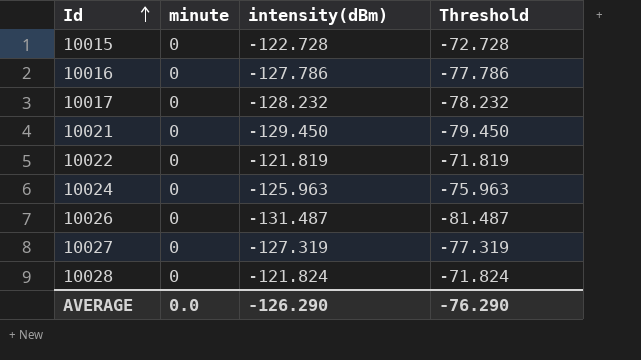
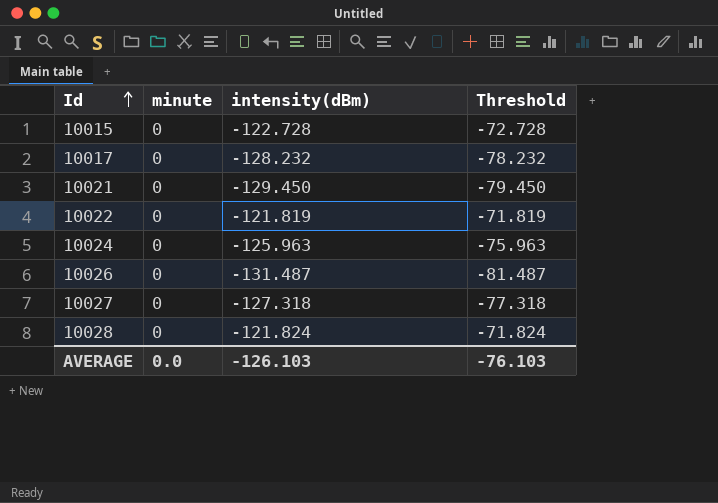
row 10016: 0 | -127.786 | -77.786 -> none
10027 | intensity(dBm): -127.319 -> -127.318
10027 | Threshold: -77.319 -> -77.318
AVERAGE | intensity(dBm): -126.290 -> -126.103
AVERAGE | Threshold: -76.290 -> -76.103

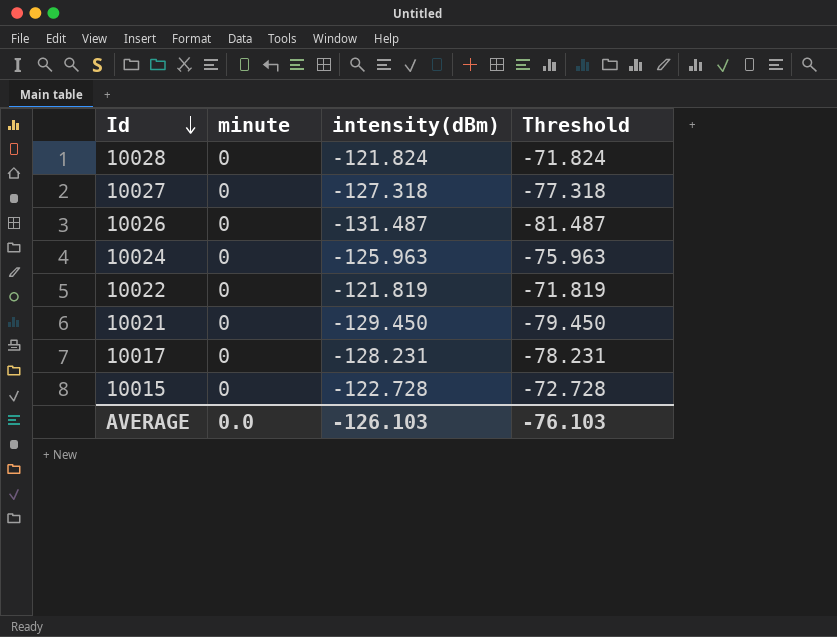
row order: Id ascending -> Id descending
10017 | intensity(dBm): -128.232 -> -128.231
10017 | Threshold: -78.232 -> -78.231

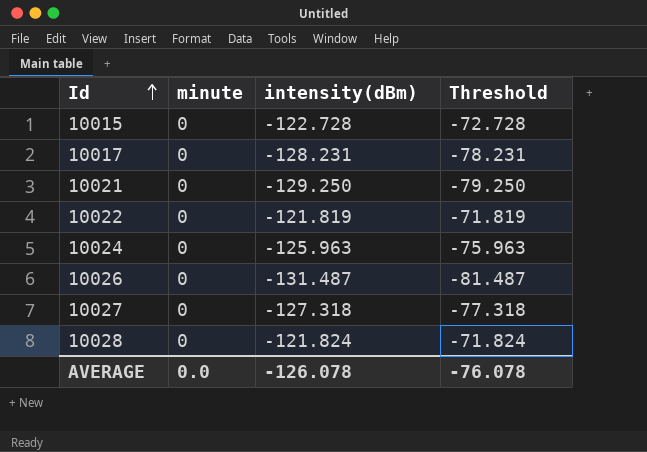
row order: Id descending -> Id ascending
10021 | intensity(dBm): -129.450 -> -129.250
10021 | Threshold: -79.450 -> -79.250
AVERAGE | intensity(dBm): -126.103 -> -126.078
AVERAGE | Threshold: -76.103 -> -76.078

